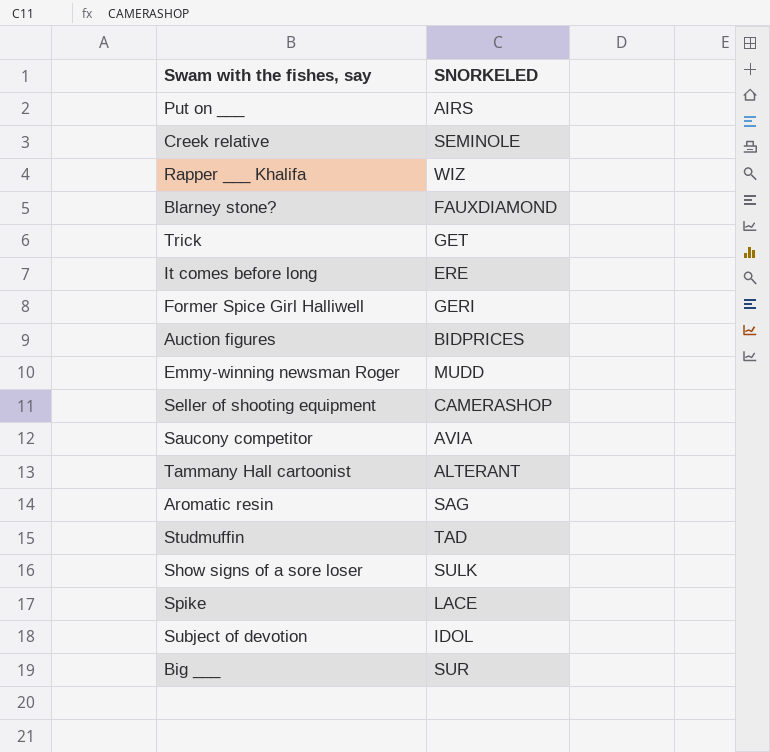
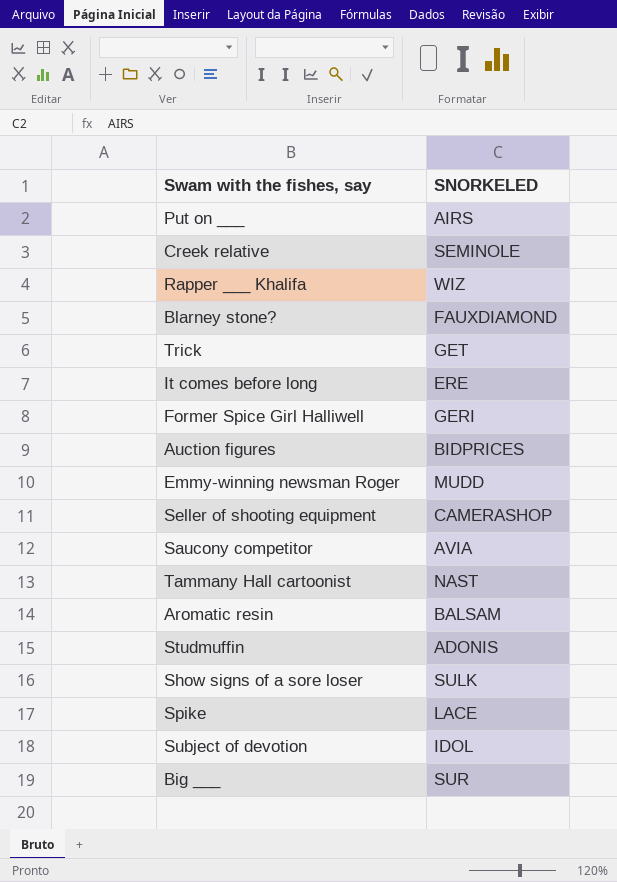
Tammany Hall cartoonist | SNORKELED: ALTERANT -> NAST
Aromatic resin | SNORKELED: SAG -> BALSAM
Studmuffin | SNORKELED: TAD -> ADONIS

